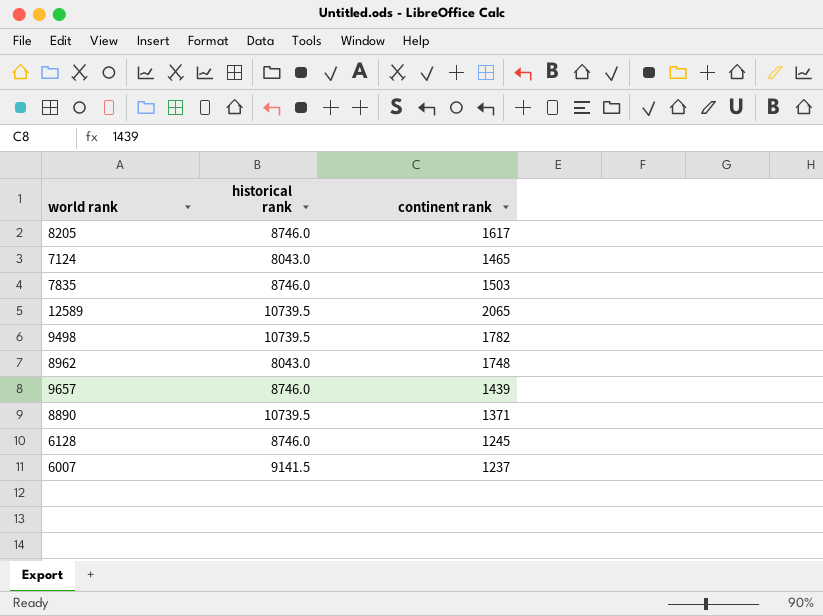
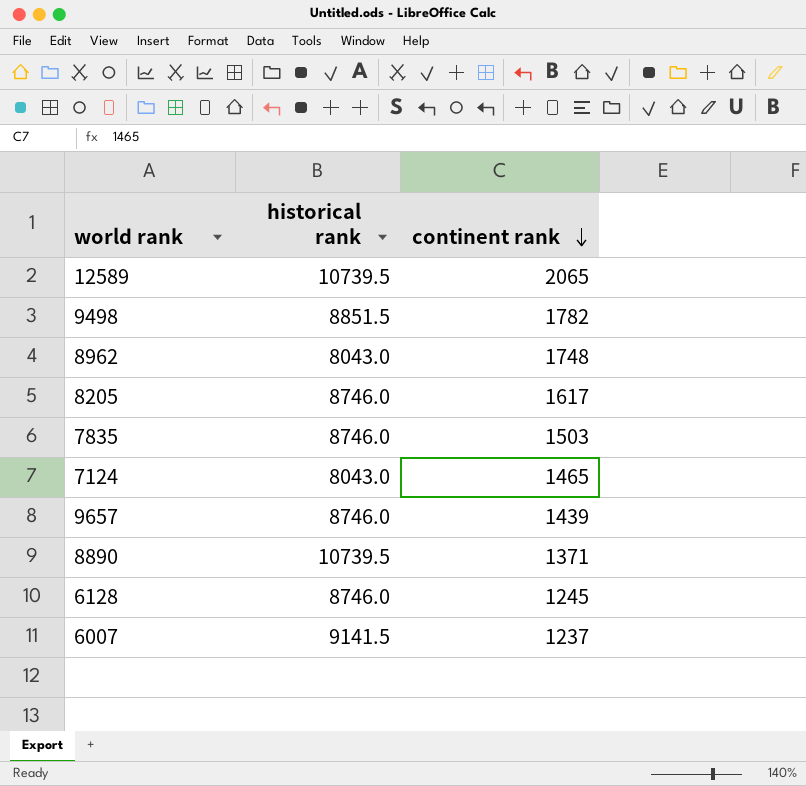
row order: none -> continent rank descending
9498 | historical rank: 10739.5 -> 8851.5

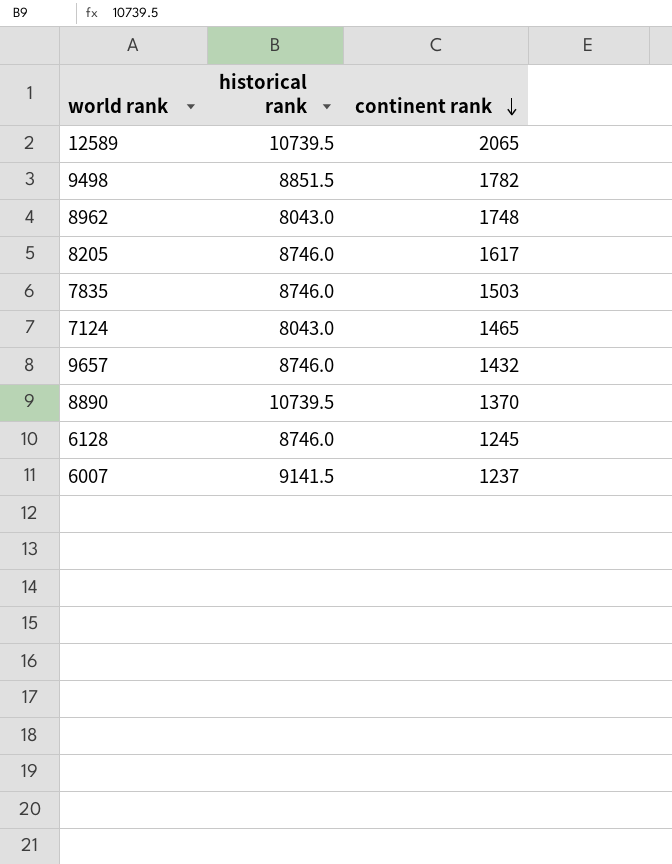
9657 | continent rank: 1439 -> 1432
8890 | continent rank: 1371 -> 1370

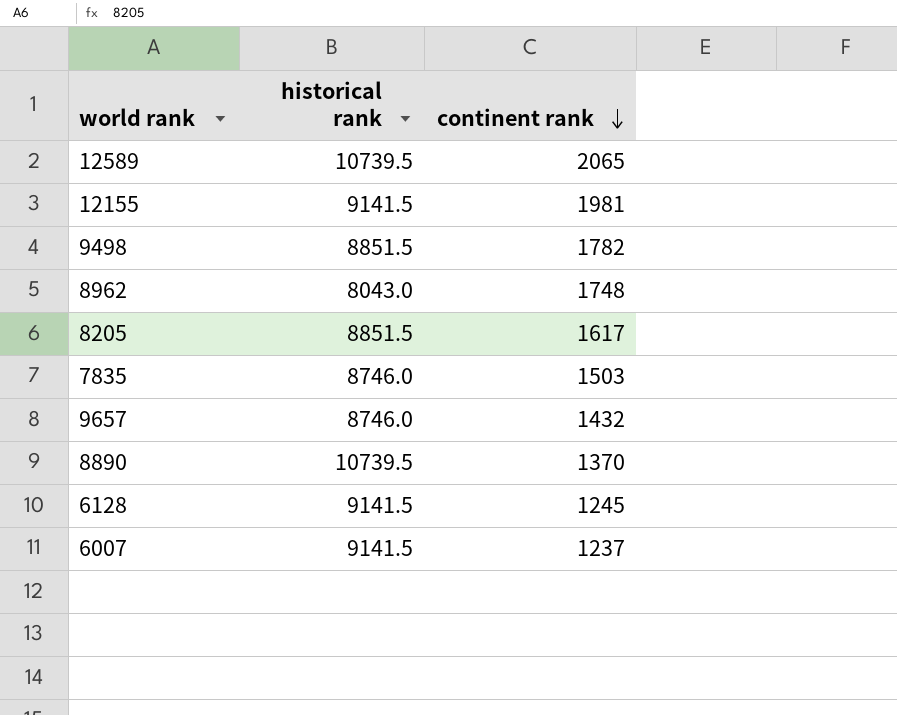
row 7124: 8043.0 | 1465 -> none
row 12155: none -> 9141.5 | 1981
8205 | historical rank: 8746.0 -> 8851.5
6128 | historical rank: 8746.0 -> 9141.5

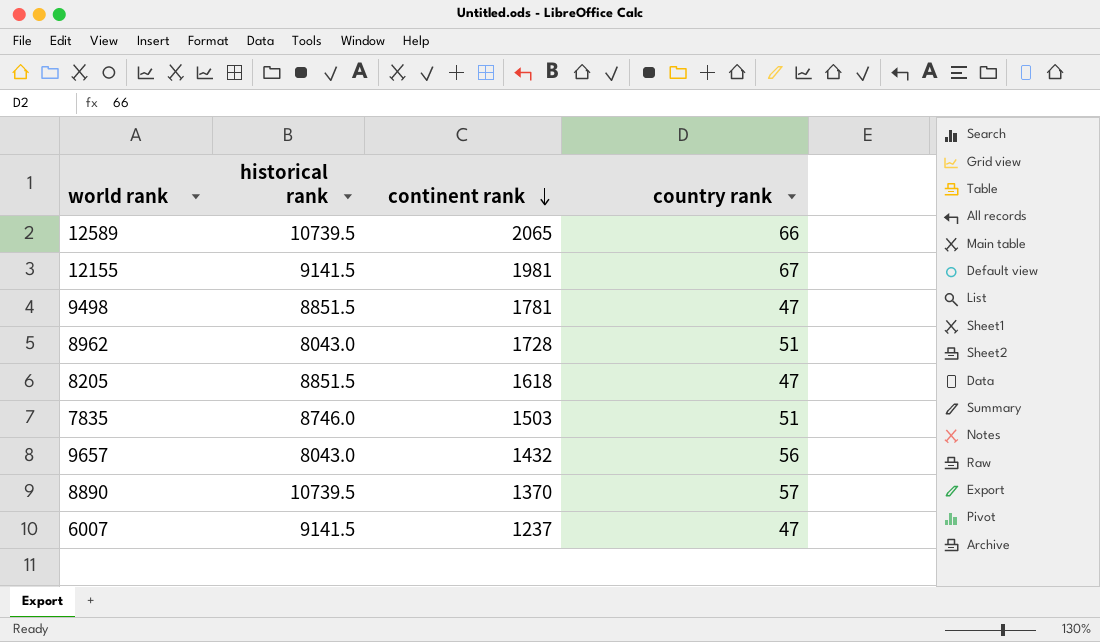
column country rank | position: none -> 4
row 6128: 9141.5 | 1245 -> none
9498 | continent rank: 1782 -> 1781
8962 | continent rank: 1748 -> 1728
8205 | continent rank: 1617 -> 1618
9657 | historical rank: 8746.0 -> 8043.0

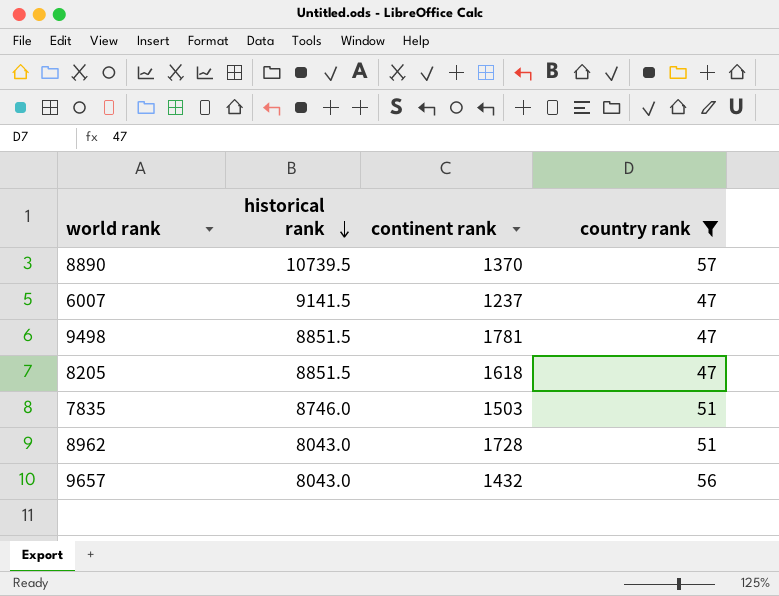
filter: none -> country rank <= 57
row order: continent rank descending -> historical rank descending

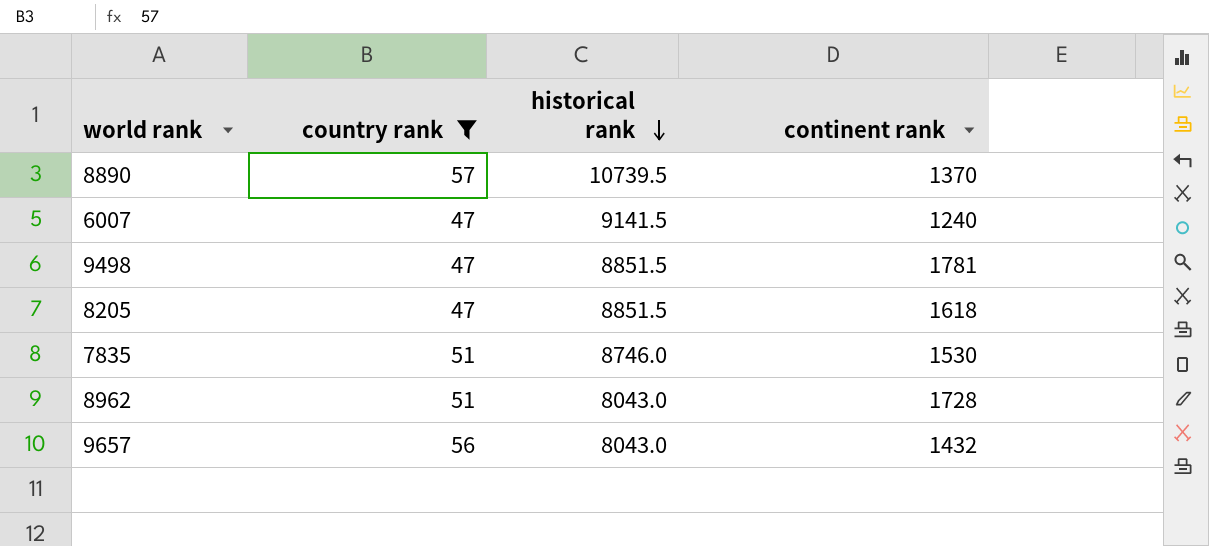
column country rank | position: 4 -> 2
6007 | continent rank: 1237 -> 1240
7835 | continent rank: 1503 -> 1530

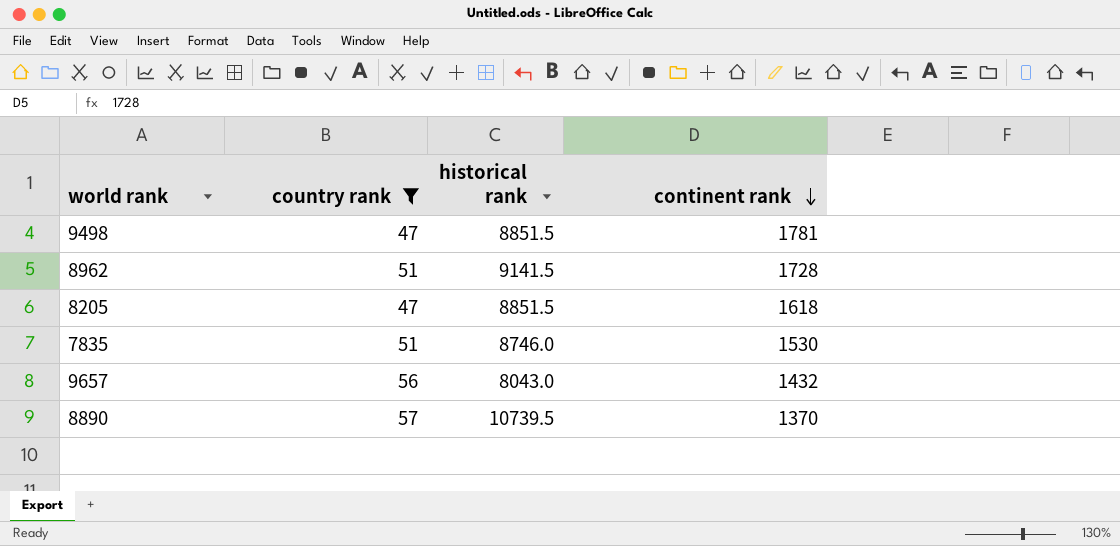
row order: historical rank descending -> continent rank descending
row 6007: 47 | 9141.5 | 1240 -> none
8962 | historical rank: 8043.0 -> 9141.5

